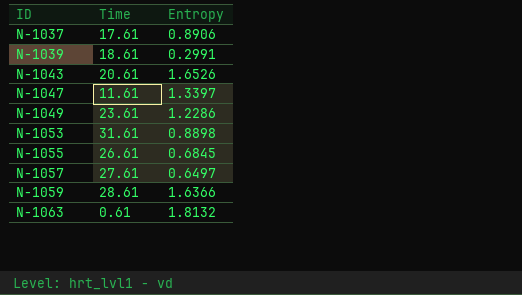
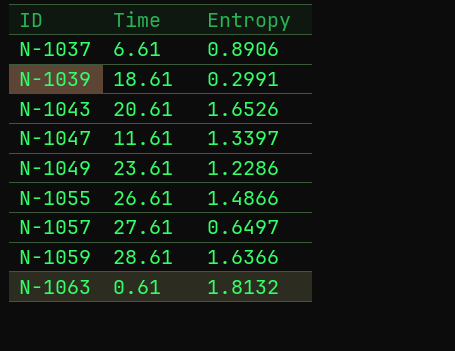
row N-1053: 31.61 | 0.8898 -> none
N-1037 | Time: 17.61 -> 6.61
N-1055 | Entropy: 0.6845 -> 1.4866

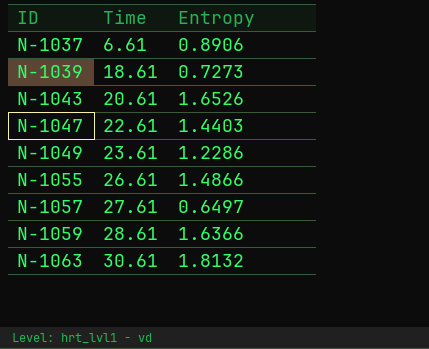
N-1039 | Entropy: 0.2991 -> 0.7273
N-1047 | Time: 11.61 -> 22.61
N-1047 | Entropy: 1.3397 -> 1.4403
N-1063 | Time: 0.61 -> 30.61

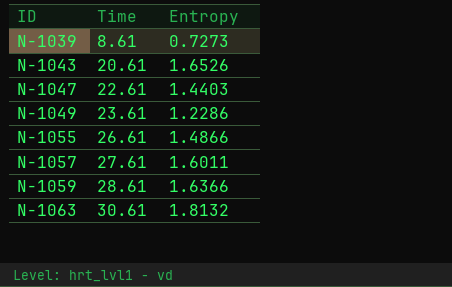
row N-1037: 6.61 | 0.8906 -> none
N-1039 | Time: 18.61 -> 8.61
N-1057 | Entropy: 0.6497 -> 1.6011

